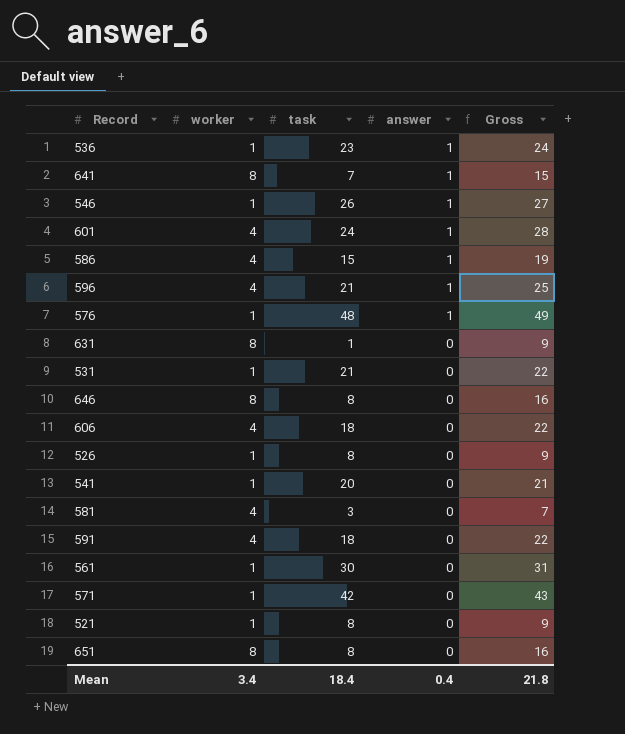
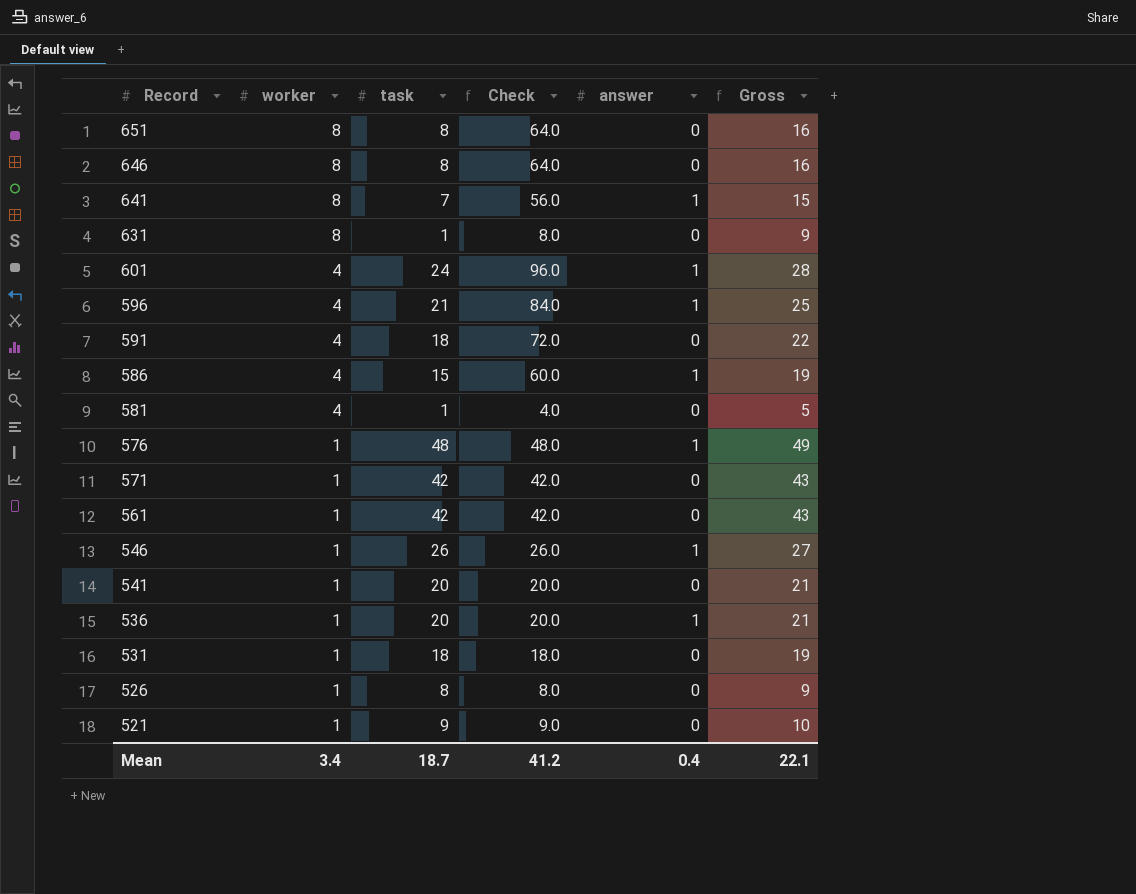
row order: answer descending -> Record descending
column Check | formula: none -> [worker] * [task]
row 606: 4 | 18 | 0 | 22 -> none
581 | task: 3 -> 1
581 | Gross: 7 -> 5
561 | task: 30 -> 42
561 | Gross: 31 -> 43
536 | task: 23 -> 20
536 | Gross: 24 -> 21
531 | task: 21 -> 18
531 | Gross: 22 -> 19
521 | task: 8 -> 9
521 | Gross: 9 -> 10
Mean | task: 18.4 -> 18.7
Mean | Gross: 21.8 -> 22.1

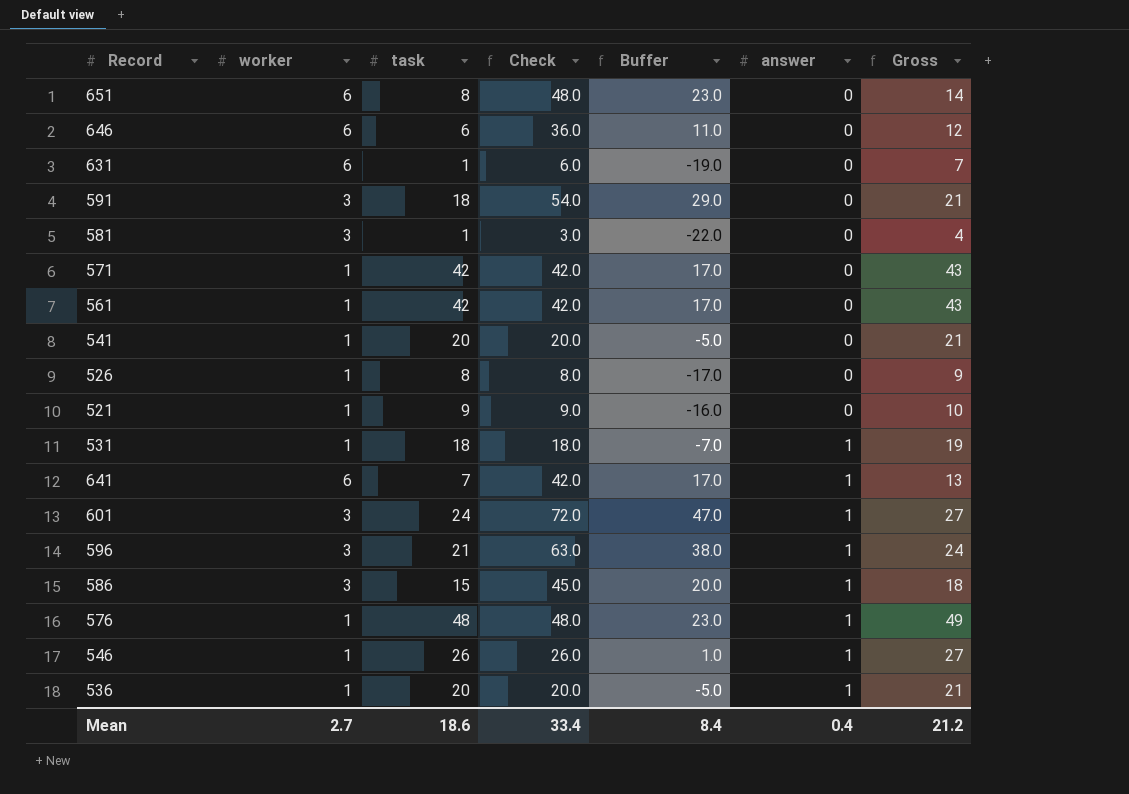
row order: Record descending -> answer ascending
column Buffer | formula: none -> [Check] - 25
651 | worker: 8 -> 6
651 | Check: 64.0 -> 48.0
651 | Gross: 16 -> 14
646 | worker: 8 -> 6
646 | task: 8 -> 6
646 | Check: 64.0 -> 36.0
646 | Gross: 16 -> 12
631 | worker: 8 -> 6
631 | Check: 8.0 -> 6.0
631 | Gross: 9 -> 7
591 | worker: 4 -> 3
591 | Check: 72.0 -> 54.0
591 | Gross: 22 -> 21
581 | worker: 4 -> 3
581 | Check: 4.0 -> 3.0
581 | Gross: 5 -> 4
531 | answer: 0 -> 1
641 | worker: 8 -> 6
641 | Check: 56.0 -> 42.0
641 | Gross: 15 -> 13
601 | worker: 4 -> 3
601 | Check: 96.0 -> 72.0
601 | Gross: 28 -> 27
596 | worker: 4 -> 3
596 | Check: 84.0 -> 63.0
596 | Gross: 25 -> 24
586 | worker: 4 -> 3
586 | Check: 60.0 -> 45.0
586 | Gross: 19 -> 18
Mean | worker: 3.4 -> 2.7
Mean | task: 18.7 -> 18.6
Mean | Check: 41.2 -> 33.4
Mean | Gross: 22.1 -> 21.2

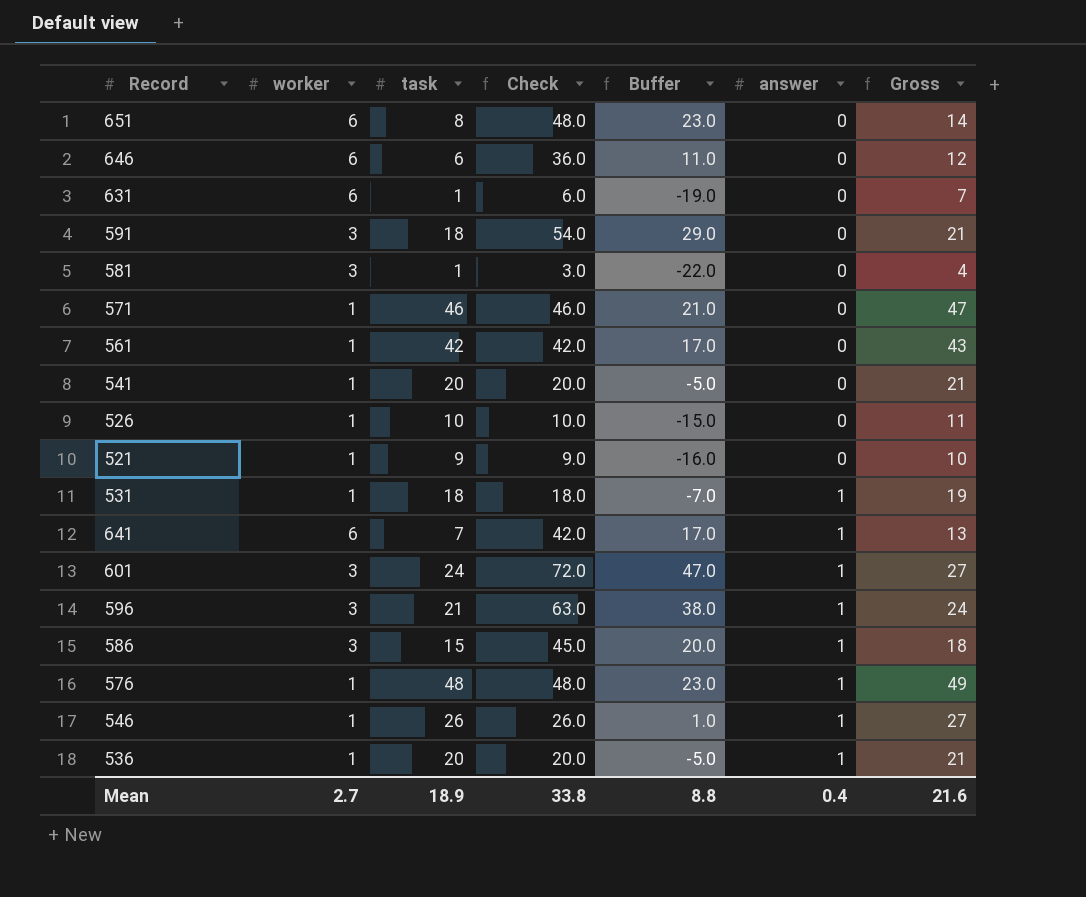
571 | task: 42 -> 46
571 | Check: 42.0 -> 46.0
571 | Buffer: 17.0 -> 21.0
571 | Gross: 43 -> 47
526 | task: 8 -> 10
526 | Check: 8.0 -> 10.0
526 | Buffer: -17.0 -> -15.0
526 | Gross: 9 -> 11
Mean | task: 18.6 -> 18.9
Mean | Check: 33.4 -> 33.8
Mean | Buffer: 8.4 -> 8.8
Mean | Gross: 21.2 -> 21.6

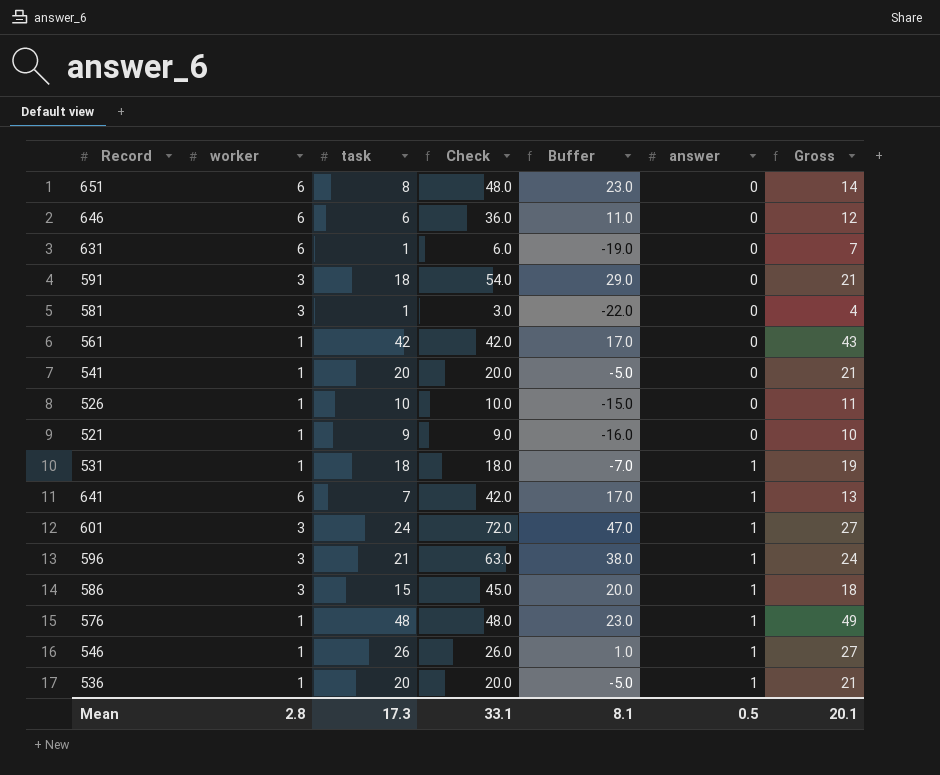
row 571: 1 | 46 | 46.0 | 21.0 | 0 | 47 -> none
Mean | worker: 2.7 -> 2.8
Mean | task: 18.9 -> 17.3
Mean | Check: 33.8 -> 33.1
Mean | Buffer: 8.8 -> 8.1
Mean | answer: 0.4 -> 0.5
Mean | Gross: 21.6 -> 20.1

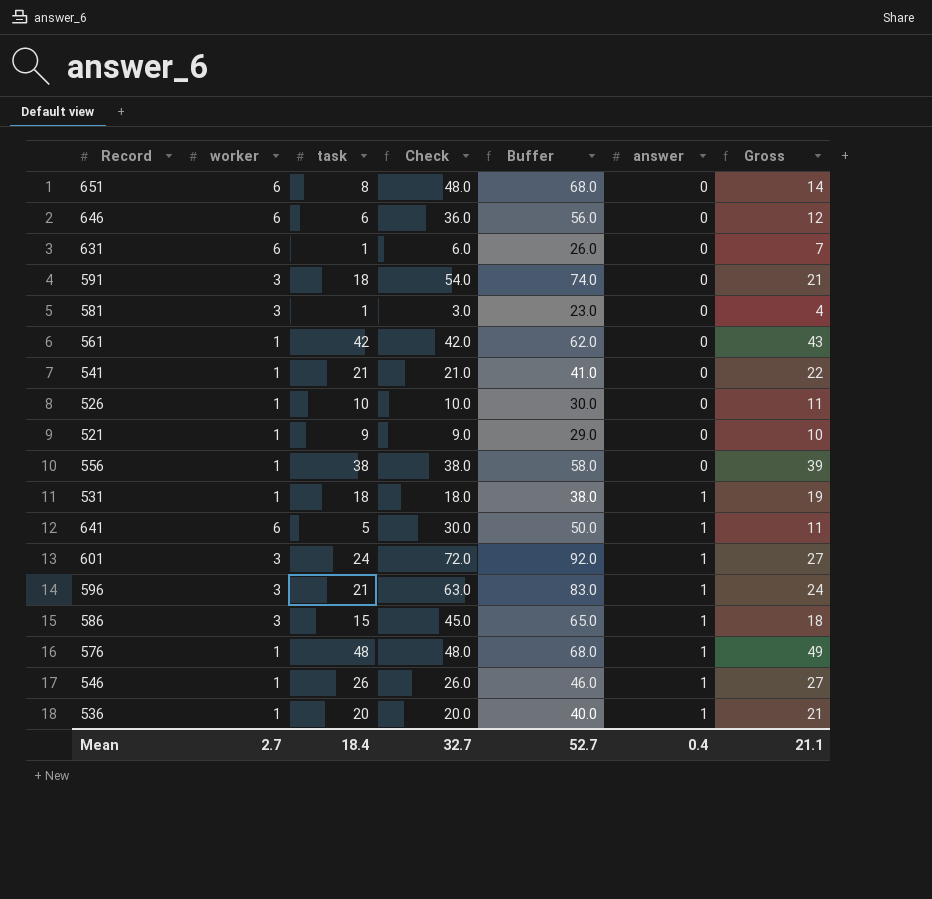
column Buffer | formula: [Check] - 25 -> [Check] + 20
541 | task: 20 -> 21
541 | Check: 20.0 -> 21.0
541 | Gross: 21 -> 22
row 556: none -> 1 | 38 | 38.0 | 58.0 | 0 | 39
641 | task: 7 -> 5
641 | Check: 42.0 -> 30.0
641 | Gross: 13 -> 11
Mean | worker: 2.8 -> 2.7
Mean | task: 17.3 -> 18.4
Mean | Check: 33.1 -> 32.7
Mean | Buffer: 8.1 -> 52.7
Mean | answer: 0.5 -> 0.4
Mean | Gross: 20.1 -> 21.1

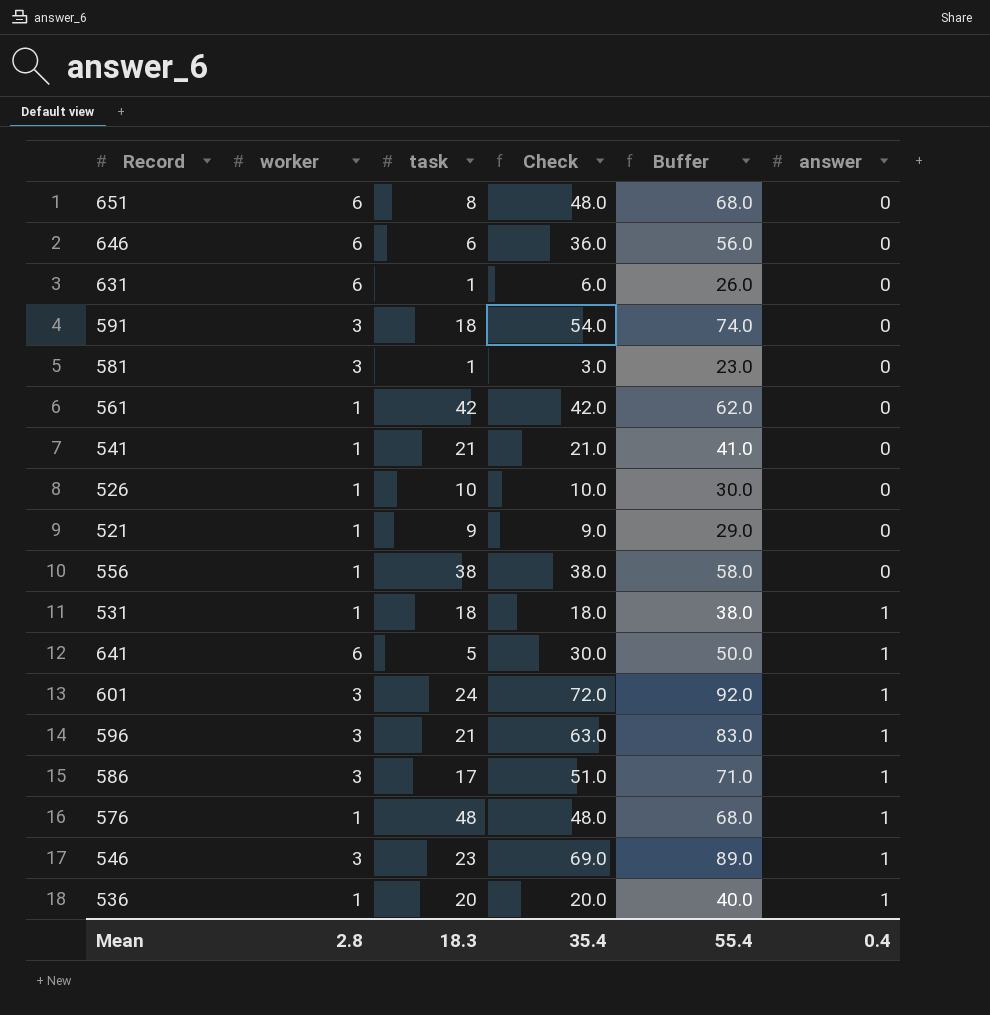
column Gross | formula: [worker] + [task] -> none
586 | task: 15 -> 17
586 | Check: 45.0 -> 51.0
586 | Buffer: 65.0 -> 71.0
546 | worker: 1 -> 3
546 | task: 26 -> 23
546 | Check: 26.0 -> 69.0
546 | Buffer: 46.0 -> 89.0
Mean | worker: 2.7 -> 2.8
Mean | task: 18.4 -> 18.3
Mean | Check: 32.7 -> 35.4
Mean | Buffer: 52.7 -> 55.4

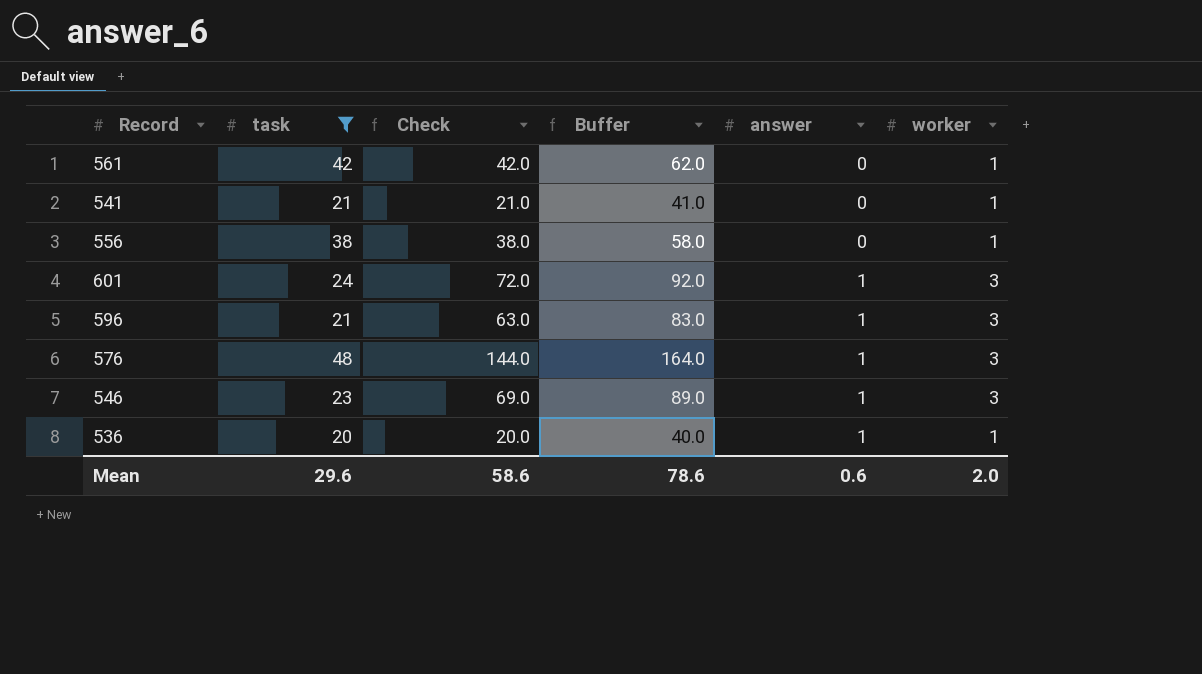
filter: none -> task >= 20
column worker | position: 2 -> 6
576 | Check: 48.0 -> 144.0
576 | Buffer: 68.0 -> 164.0
576 | worker: 1 -> 3
Mean | task: 18.3 -> 29.6
Mean | Check: 35.4 -> 58.6
Mean | Buffer: 55.4 -> 78.6
Mean | answer: 0.4 -> 0.6
Mean | worker: 2.8 -> 2.0

